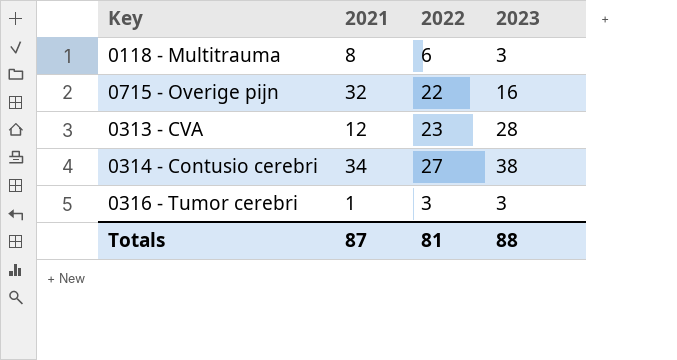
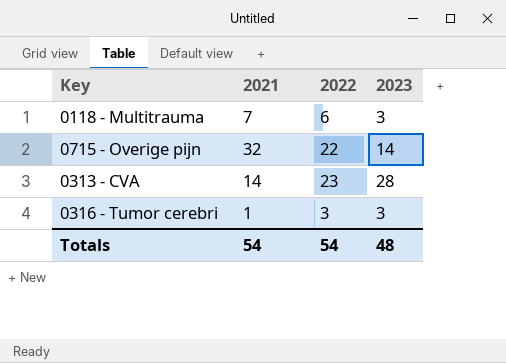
row 0314 - Contusio cerebri: 34 | 27 | 38 -> none
0118 - Multitrauma | 2021: 8 -> 7
0715 - Overige pijn | 2023: 16 -> 14
0313 - CVA | 2021: 12 -> 14
Totals | 2021: 87 -> 54
Totals | 2022: 81 -> 54
Totals | 2023: 88 -> 48

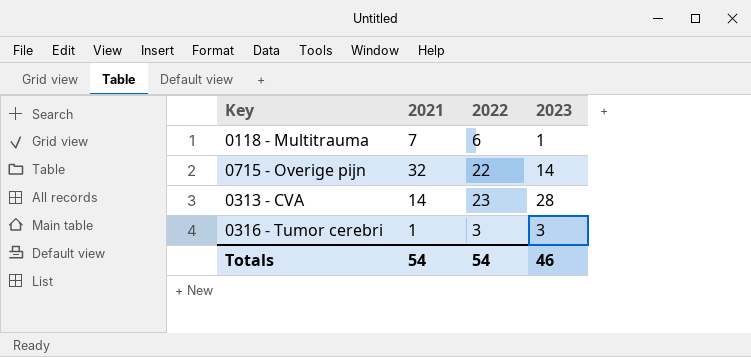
0118 - Multitrauma | 2023: 3 -> 1
Totals | 2023: 48 -> 46

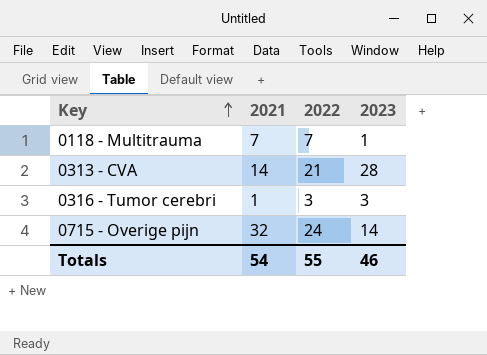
row order: none -> Key ascending
0118 - Multitrauma | 2022: 6 -> 7
0313 - CVA | 2022: 23 -> 21
0715 - Overige pijn | 2022: 22 -> 24
Totals | 2022: 54 -> 55

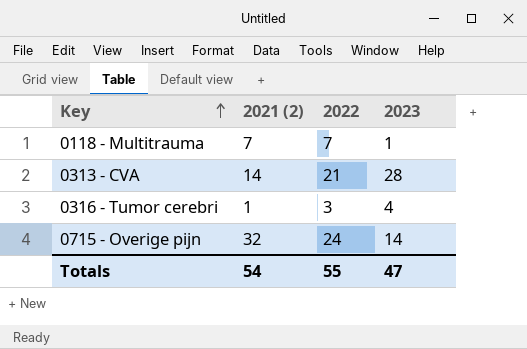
column name: 2021 -> 2021 (2)
0316 - Tumor cerebri | 2023: 3 -> 4
Totals | 2023: 46 -> 47

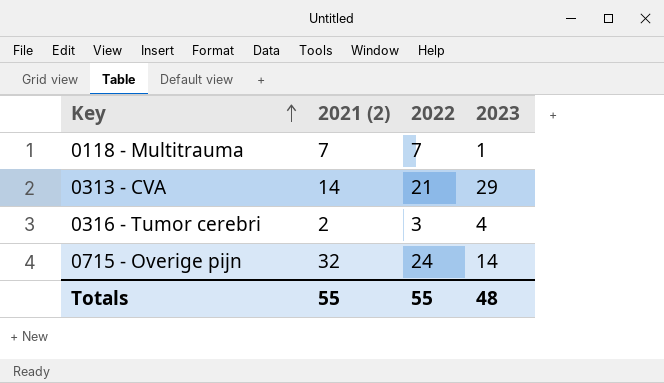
0313 - CVA | 2023: 28 -> 29
0316 - Tumor cerebri | 2021 (2): 1 -> 2
Totals | 2021 (2): 54 -> 55
Totals | 2023: 47 -> 48

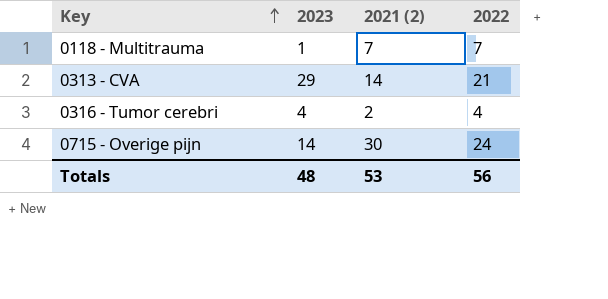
column 2023 | position: 4 -> 2
0316 - Tumor cerebri | 2022: 3 -> 4
0715 - Overige pijn | 2021 (2): 32 -> 30
Totals | 2021 (2): 55 -> 53
Totals | 2022: 55 -> 56

